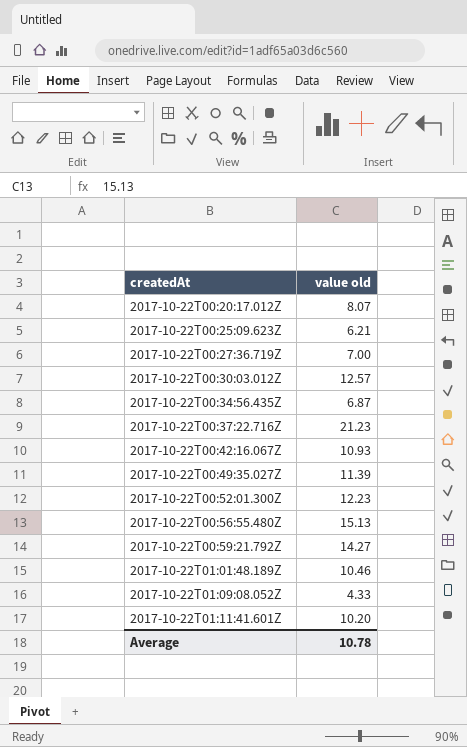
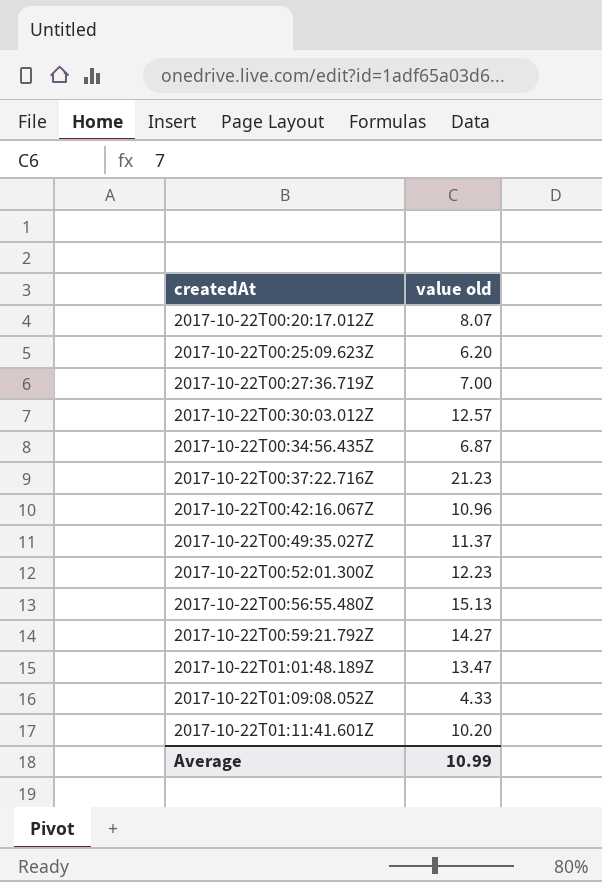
2017-10-22T00:25:09.623Z | value old: 6.21 -> 6.20
2017-10-22T00:42:16.067Z | value old: 10.93 -> 10.96
2017-10-22T00:49:35.027Z | value old: 11.39 -> 11.37
2017-10-22T01:01:48.189Z | value old: 10.46 -> 13.47
Average | value old: 10.78 -> 10.99

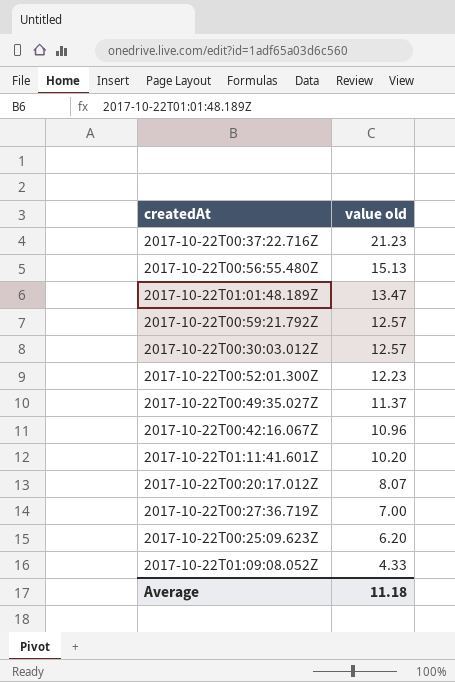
row order: createdAt ascending -> value old descending
row 2017-10-22T00:34:56.435Z: 6.87 -> none
2017-10-22T00:59:21.792Z | value old: 14.27 -> 12.57
Average | value old: 10.99 -> 11.18

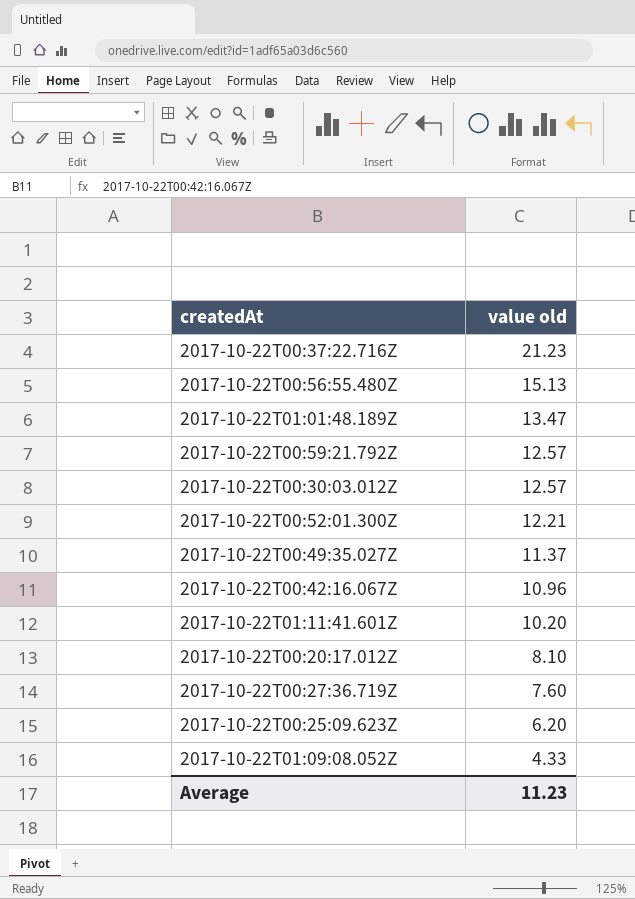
2017-10-22T00:52:01.300Z | value old: 12.23 -> 12.21
2017-10-22T00:20:17.012Z | value old: 8.07 -> 8.10
2017-10-22T00:27:36.719Z | value old: 7.00 -> 7.60
Average | value old: 11.18 -> 11.23

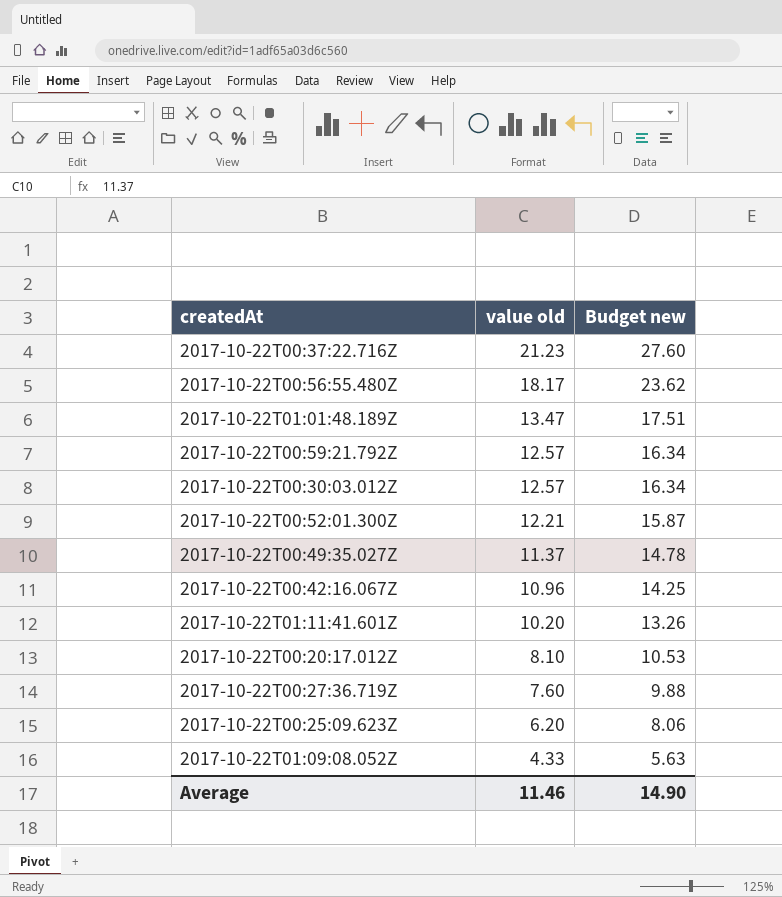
column Budget new | formula: none -> [value old] * 1.3
2017-10-22T00:56:55.480Z | value old: 15.13 -> 18.17
Average | value old: 11.23 -> 11.46

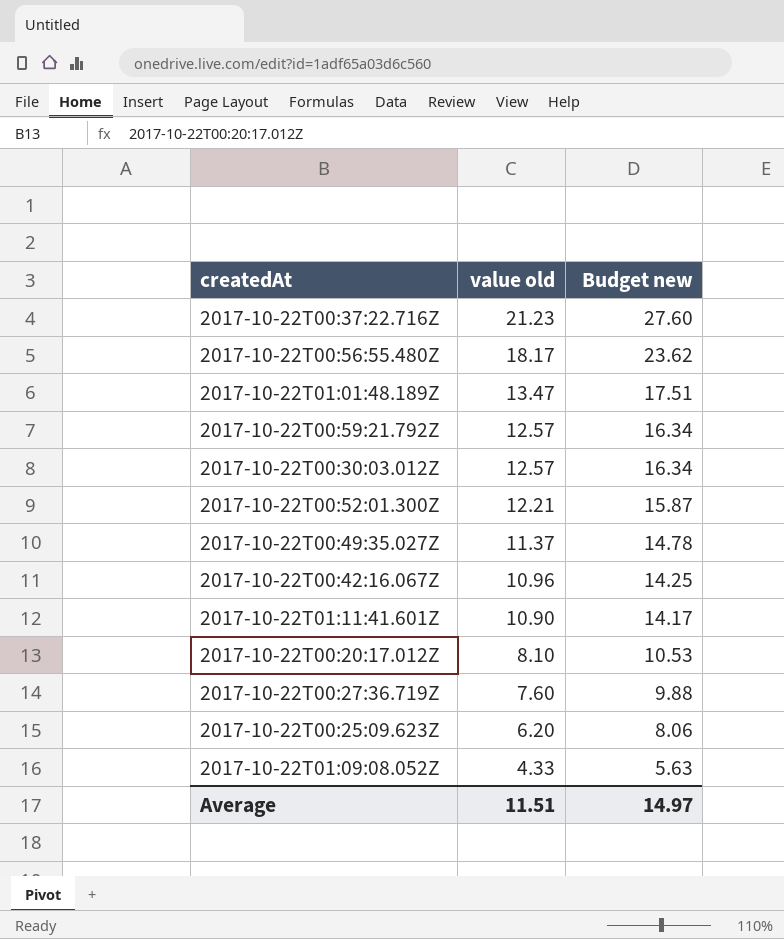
2017-10-22T01:11:41.601Z | value old: 10.20 -> 10.90
2017-10-22T01:11:41.601Z | Budget new: 13.26 -> 14.17
Average | value old: 11.46 -> 11.51
Average | Budget new: 14.90 -> 14.97

